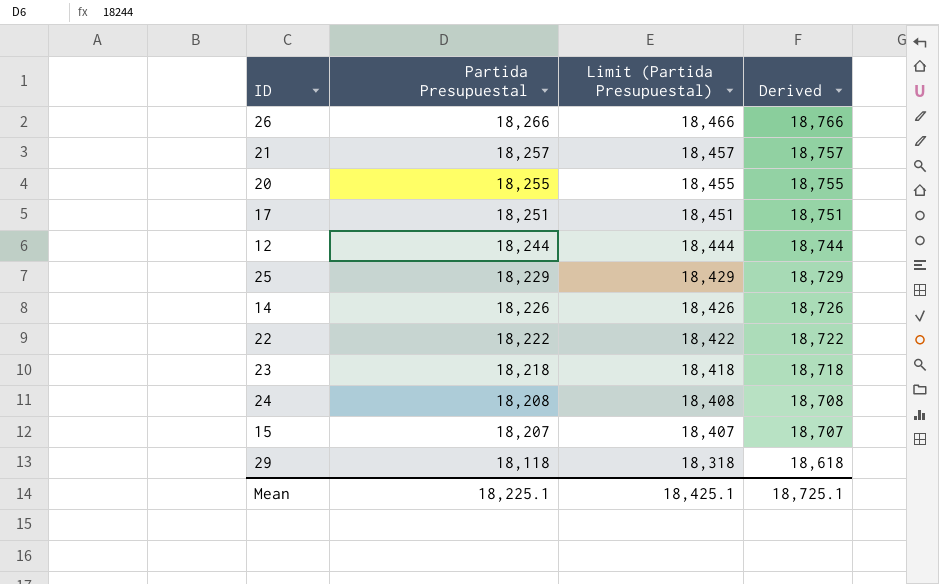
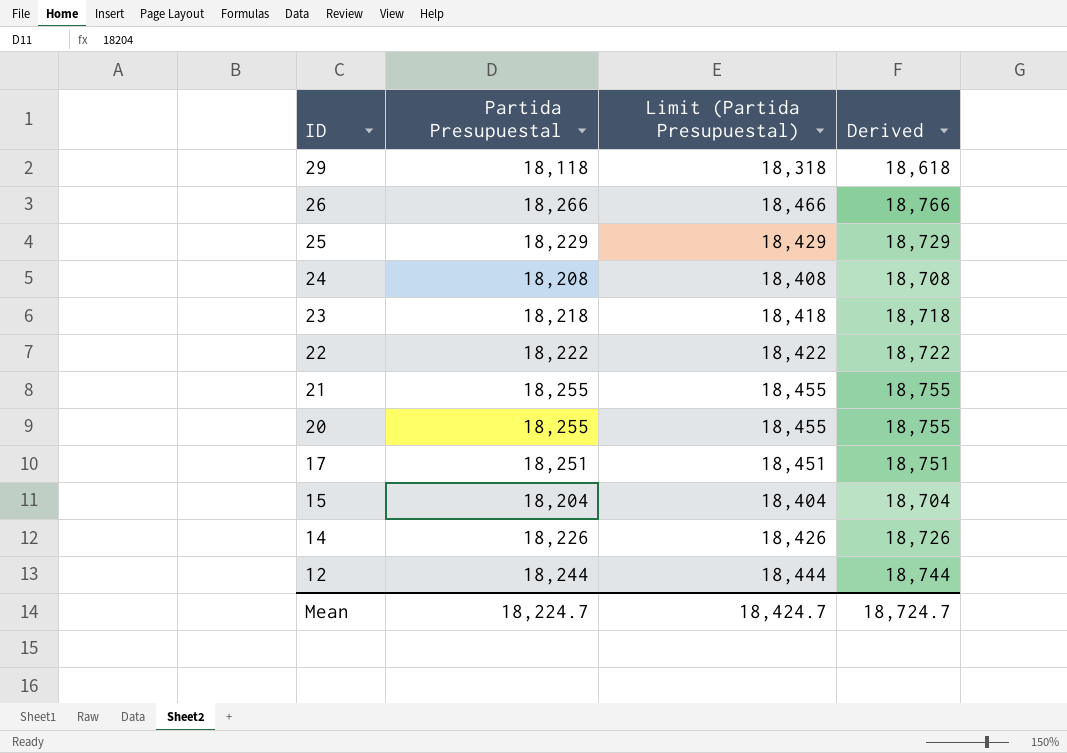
row order: Partida Presupuestal descending -> ID descending
21 | Partida Presupuestal: 18,257 -> 18,255
21 | Limit (Partida Presupuestal): 18,457 -> 18,455
21 | Derived: 18,757 -> 18,755
15 | Partida Presupuestal: 18,207 -> 18,204
15 | Limit (Partida Presupuestal): 18,407 -> 18,404
15 | Derived: 18,707 -> 18,704
Mean | Partida Presupuestal: 18,225.1 -> 18,224.7
Mean | Limit (Partida Presupuestal): 18,425.1 -> 18,424.7
Mean | Derived: 18,725.1 -> 18,724.7

